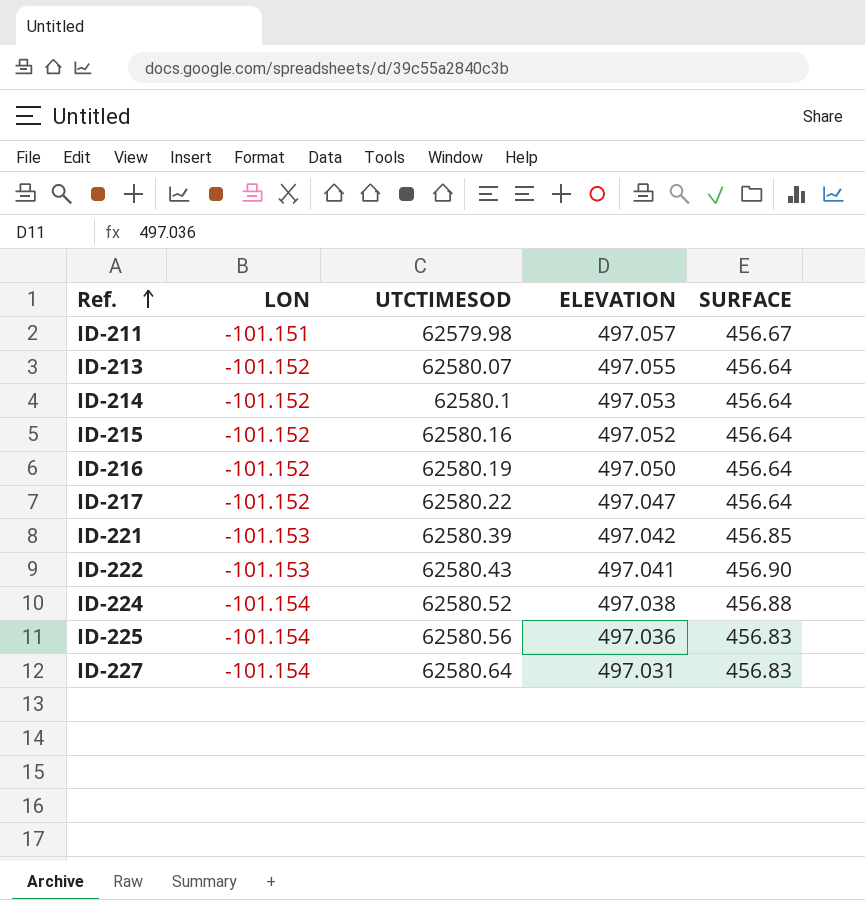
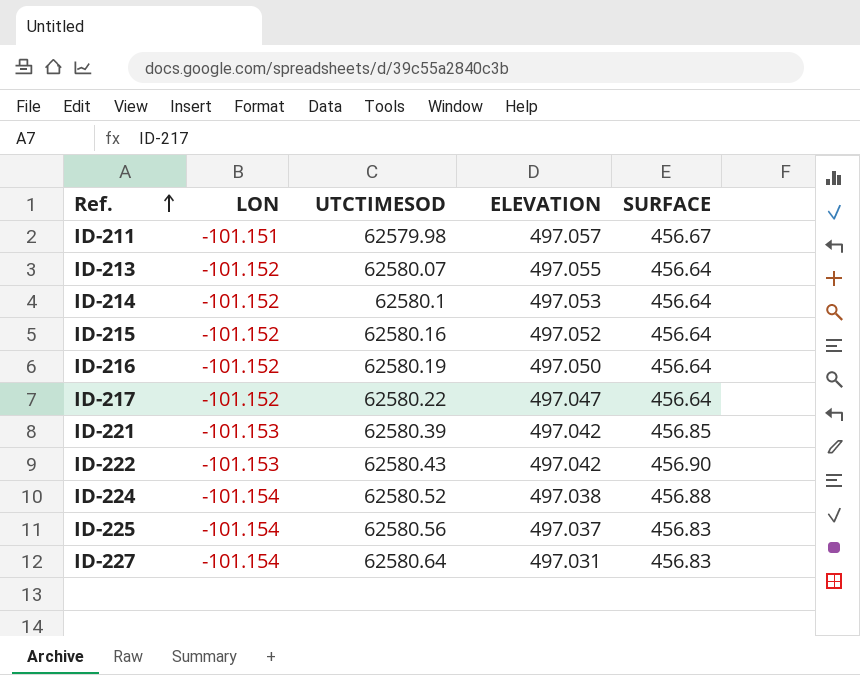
ID-222 | ELEVATION: 497.041 -> 497.042
ID-225 | ELEVATION: 497.036 -> 497.037

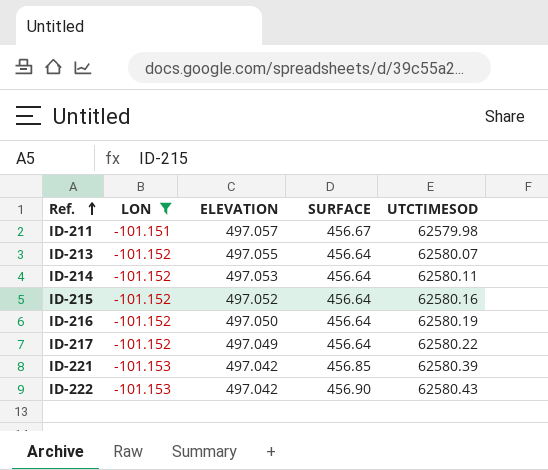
filter: none -> LON != -101.154
column UTCTIMESOD | position: 3 -> 5
ID-214 | UTCTIMESOD: 62580.1 -> 62580.11
ID-217 | ELEVATION: 497.047 -> 497.049

